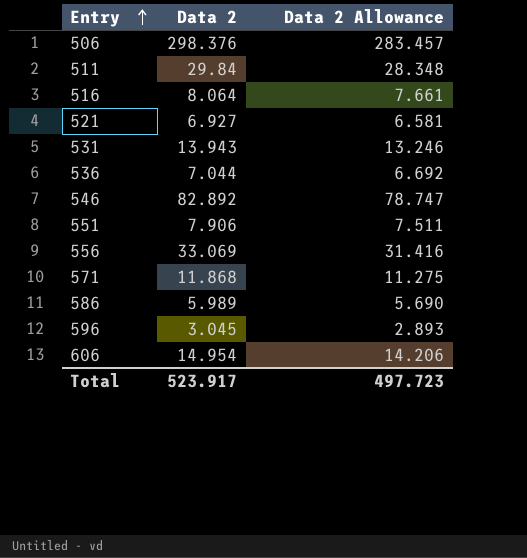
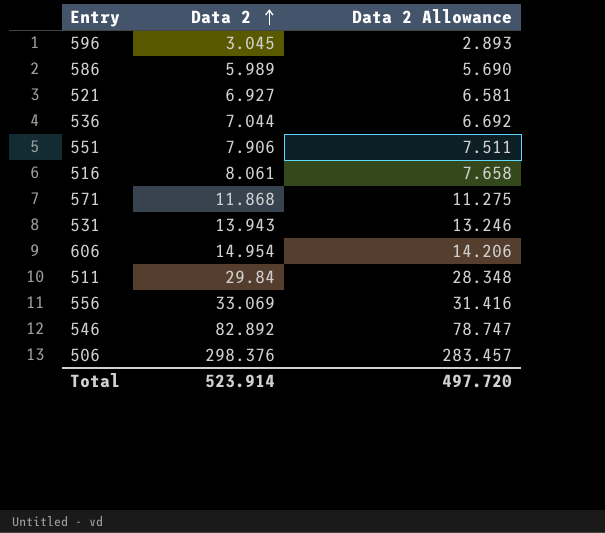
row order: Entry ascending -> Data 2 ascending
516 | Data 2: 8.064 -> 8.061
516 | Data 2 Allowance: 7.661 -> 7.658
Total | Data 2: 523.917 -> 523.914
Total | Data 2 Allowance: 497.723 -> 497.720

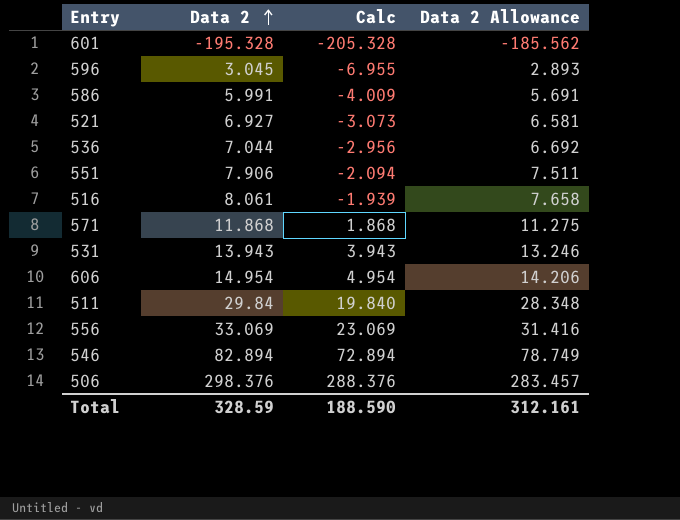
column Calc | formula: none -> [Data 2] - 10
row 601: none -> -195.328 | -205.328 | -185.562
586 | Data 2: 5.989 -> 5.991
586 | Data 2 Allowance: 5.690 -> 5.691
546 | Data 2: 82.892 -> 82.894
546 | Data 2 Allowance: 78.747 -> 78.749
Total | Data 2: 523.914 -> 328.59
Total | Data 2 Allowance: 497.720 -> 312.161

